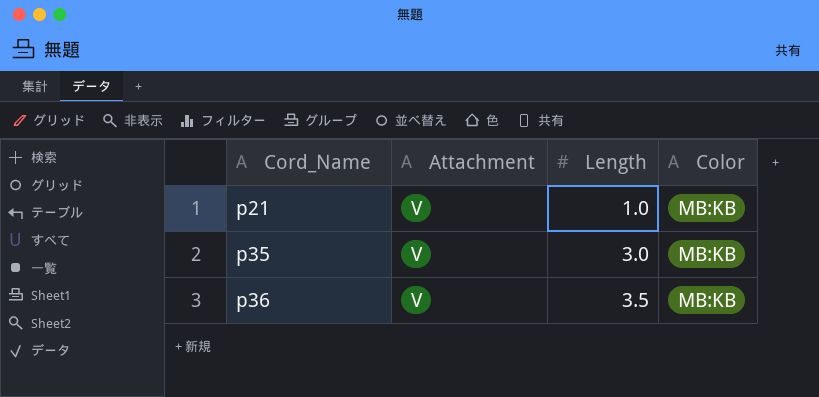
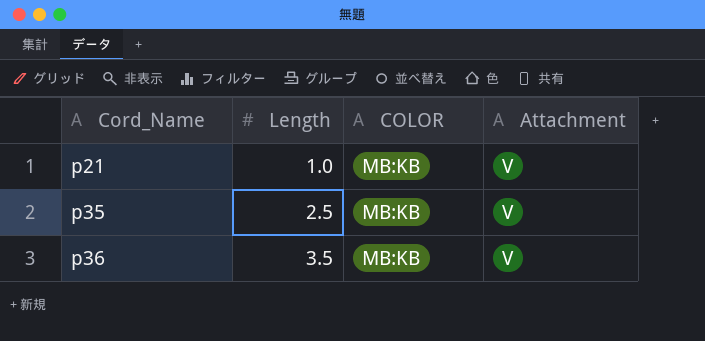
column name: Color -> COLOR
column Attachment | position: 2 -> 4
p35 | Length: 3.0 -> 2.5

